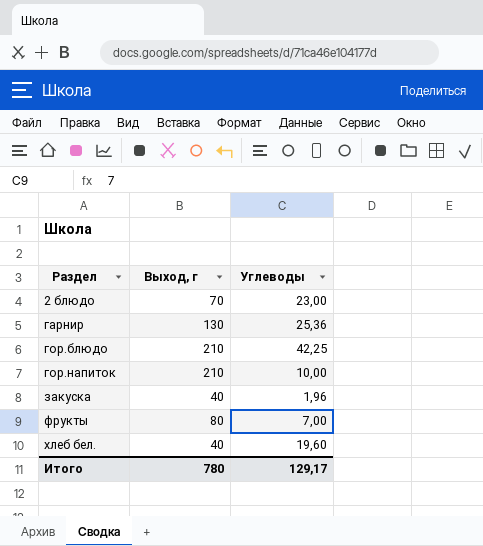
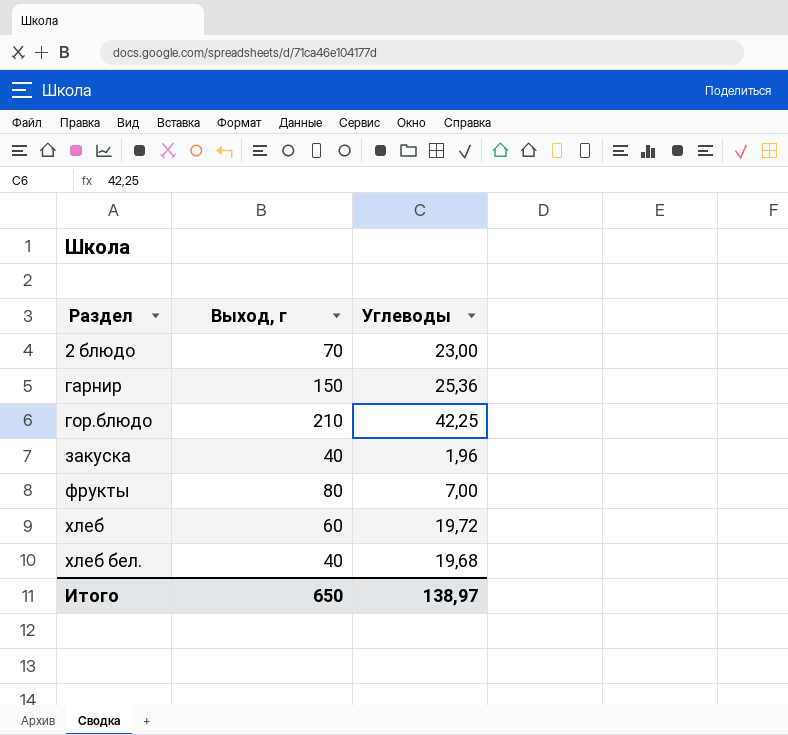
row гор.напиток: 210 | 10,00 -> none
гарнир | Выход, г: 130 -> 150
row хлеб: none -> 60 | 19,72
хлеб бел. | Углеводы: 19,60 -> 19,68
Итого | Выход, г: 780 -> 650
Итого | Углеводы: 129,17 -> 138,97

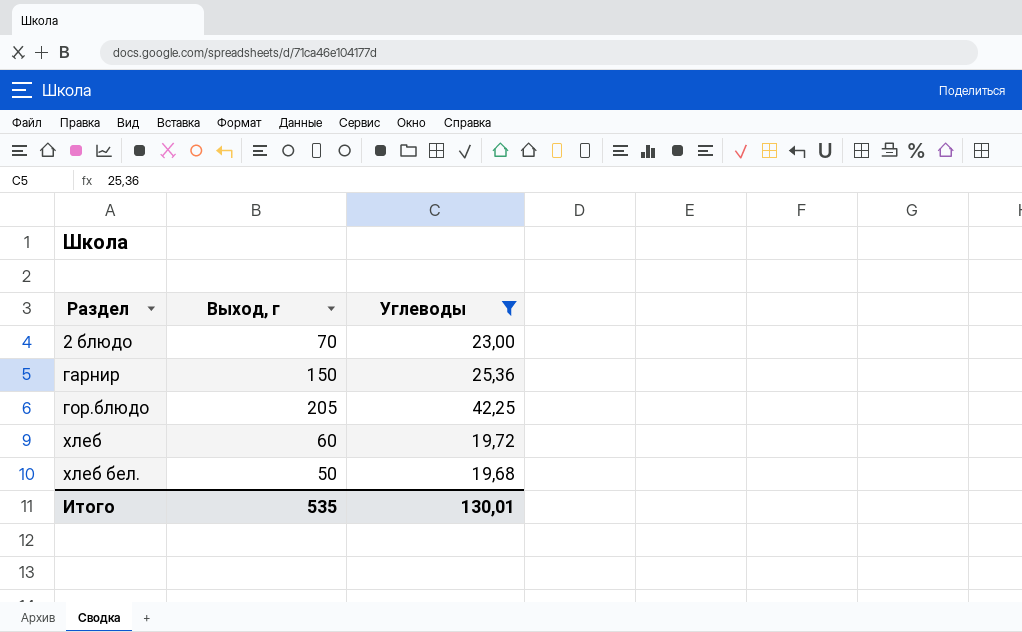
filter: none -> Углеводы >= 19,68
гор.блюдо | Выход, г: 210 -> 205
хлеб бел. | Выход, г: 40 -> 50
Итого | Выход, г: 650 -> 535
Итого | Углеводы: 138,97 -> 130,01

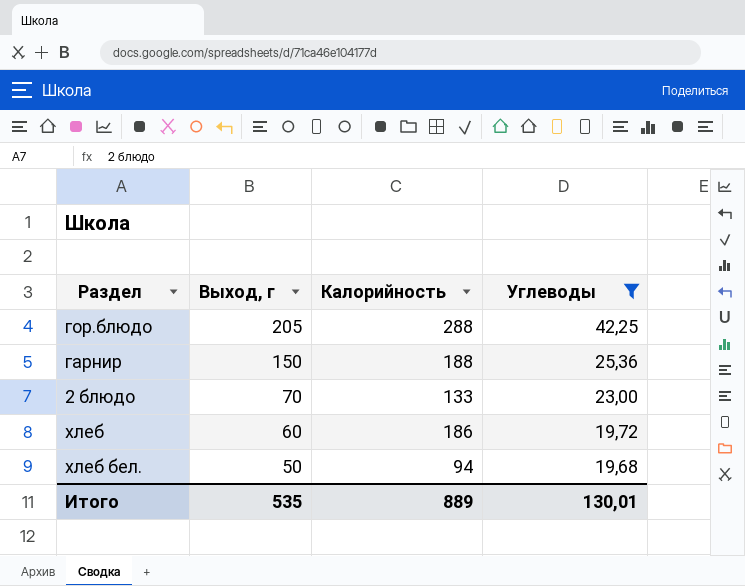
row order: Раздел ascending -> Выход, г descending
column Калорийность | position: none -> 3

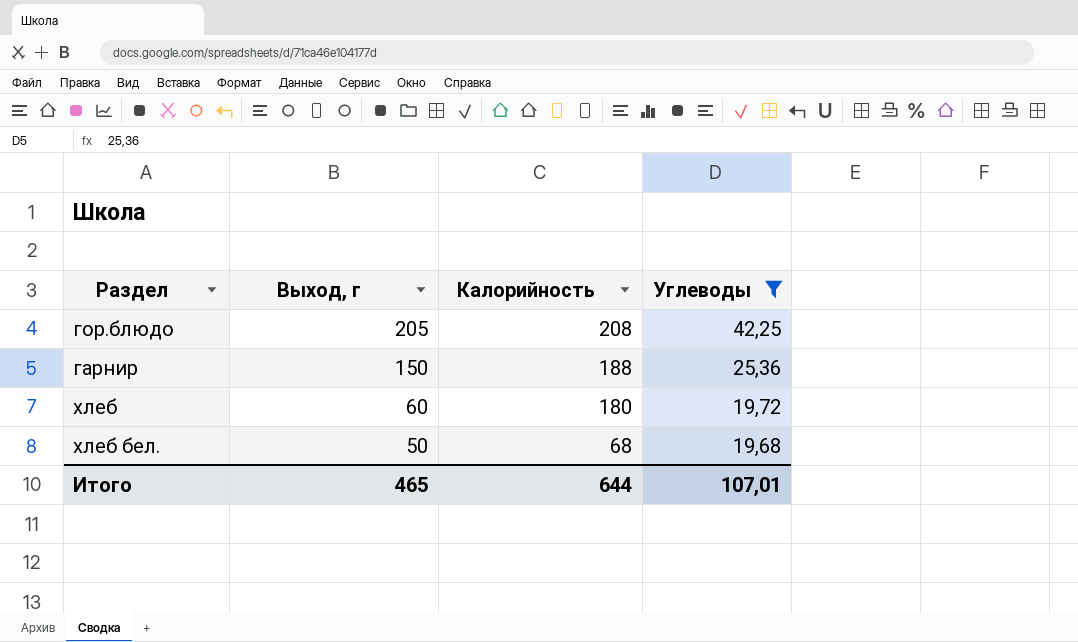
row 2 блюдо: 70 | 133 | 23,00 -> none
гор.блюдо | Калорийность: 288 -> 208
хлеб | Калорийность: 186 -> 180
хлеб бел. | Калорийность: 94 -> 68
Итого | Выход, г: 535 -> 465
Итого | Калорийность: 889 -> 644
Итого | Углеводы: 130,01 -> 107,01

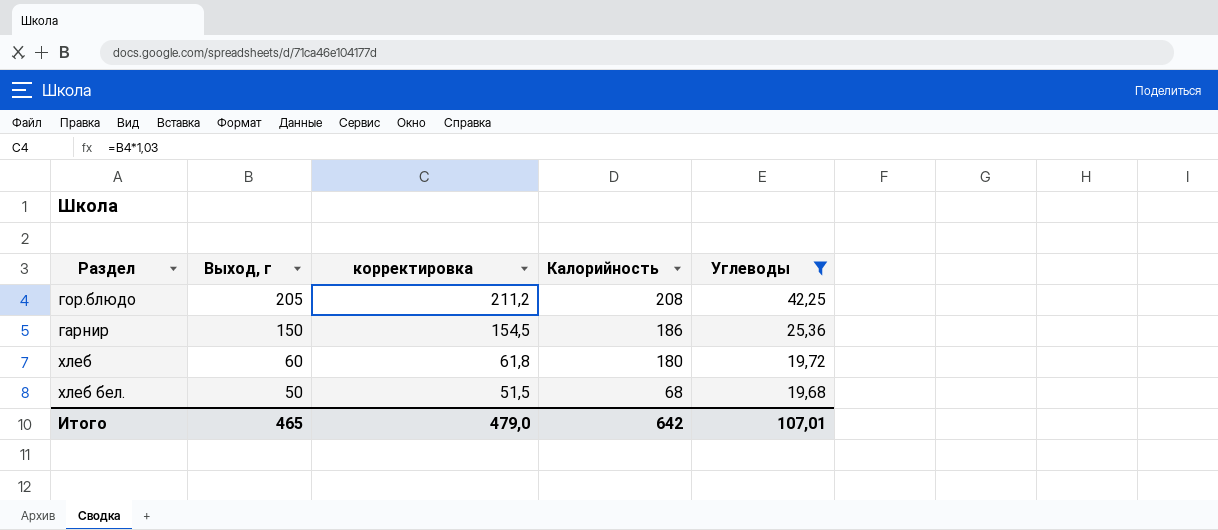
column корректировка | formula: none -> [Выход, г] * 1,03
гарнир | Калорийность: 188 -> 186
Итого | Калорийность: 644 -> 642

